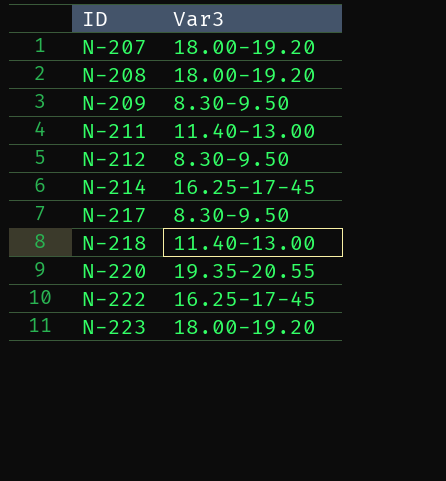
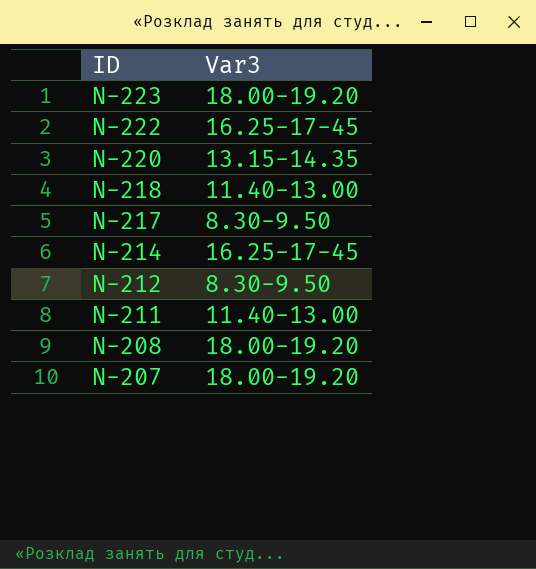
row order: ID ascending -> ID descending
row N-209: 8.30-9.50 -> none
N-220 | Var3: 19.35-20.55 -> 13.15-14.35

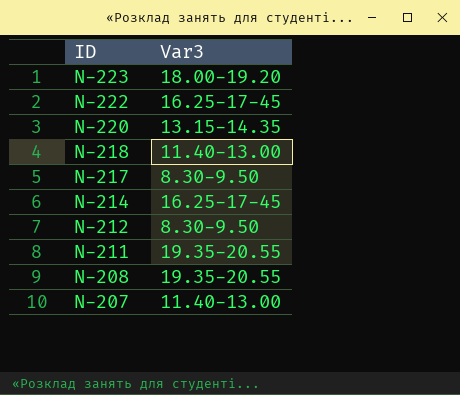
N-211 | Var3: 11.40-13.00 -> 19.35-20.55
N-208 | Var3: 18.00-19.20 -> 19.35-20.55
N-207 | Var3: 18.00-19.20 -> 11.40-13.00

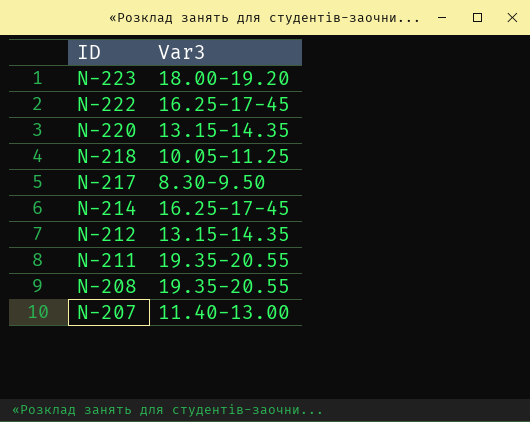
N-218 | Var3: 11.40-13.00 -> 10.05-11.25
N-212 | Var3: 8.30-9.50 -> 13.15-14.35

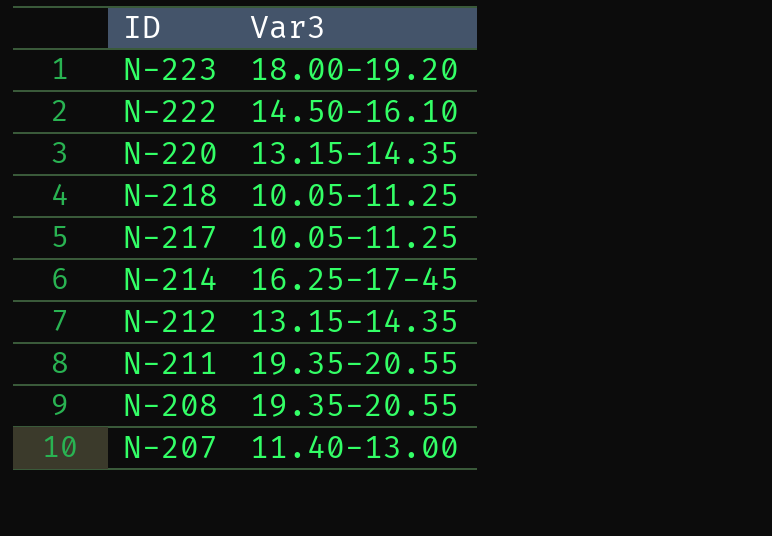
N-222 | Var3: 16.25-17-45 -> 14.50-16.10
N-217 | Var3: 8.30-9.50 -> 10.05-11.25

